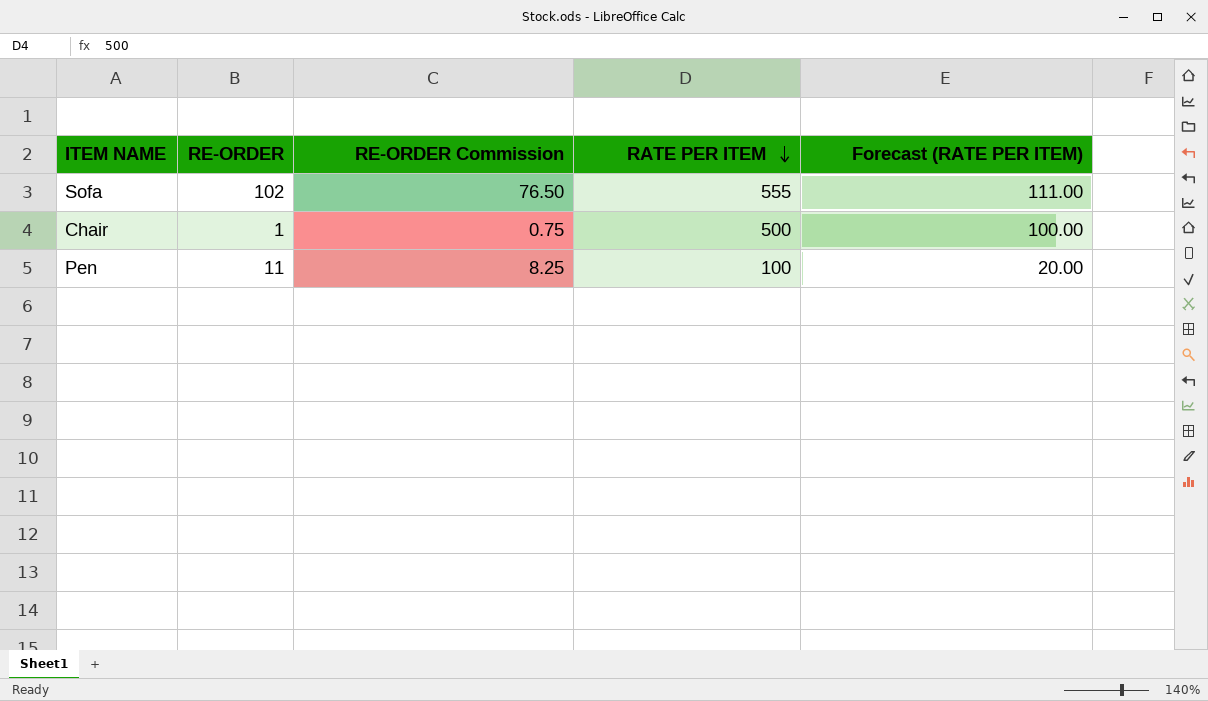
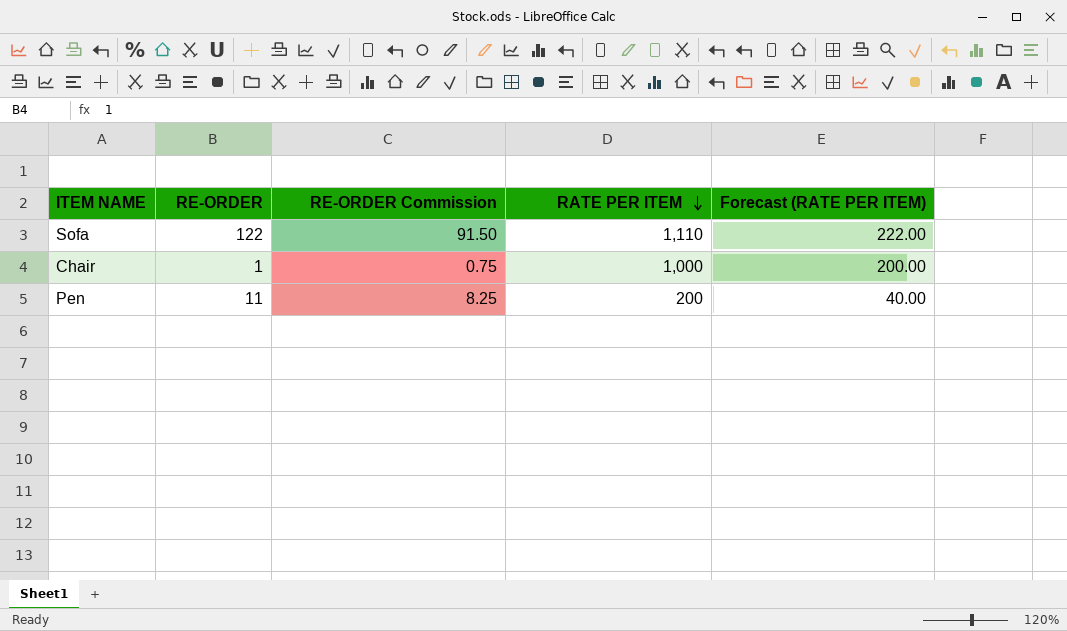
Sofa | RE-ORDER: 102 -> 122
Sofa | RE-ORDER Commission: 76.50 -> 91.50
Sofa | RATE PER ITEM: 555 -> 1,110
Sofa | Forecast (RATE PER ITEM): 111.00 -> 222.00
Chair | RATE PER ITEM: 500 -> 1,000
Chair | Forecast (RATE PER ITEM): 100.00 -> 200.00
Pen | RATE PER ITEM: 100 -> 200
Pen | Forecast (RATE PER ITEM): 20.00 -> 40.00

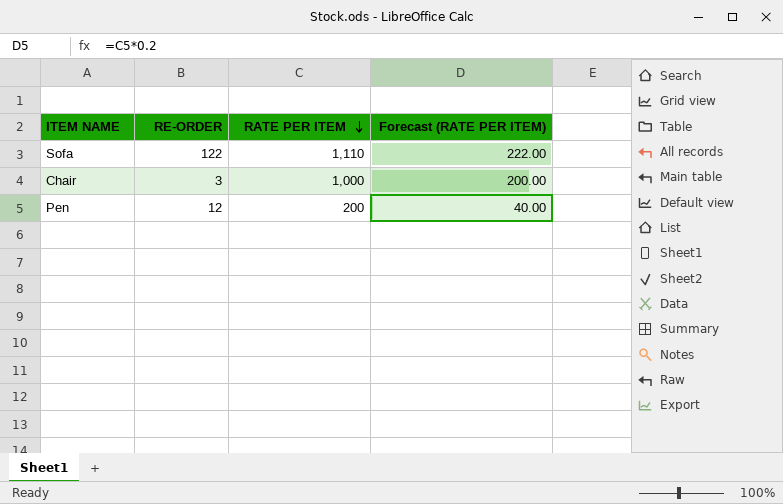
column RE-ORDER Commission | formula: [RE-ORDER] * 0.75 -> none
Chair | RE-ORDER: 1 -> 3
Pen | RE-ORDER: 11 -> 12

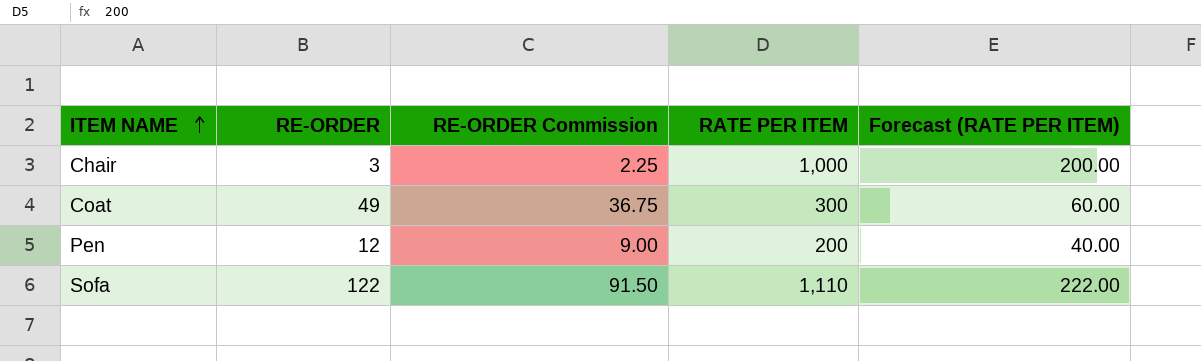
row order: RATE PER ITEM descending -> ITEM NAME ascending
column RE-ORDER Commission | formula: none -> [RE-ORDER] * 0.75
row Coat: none -> 49 | 36.75 | 300 | 60.00

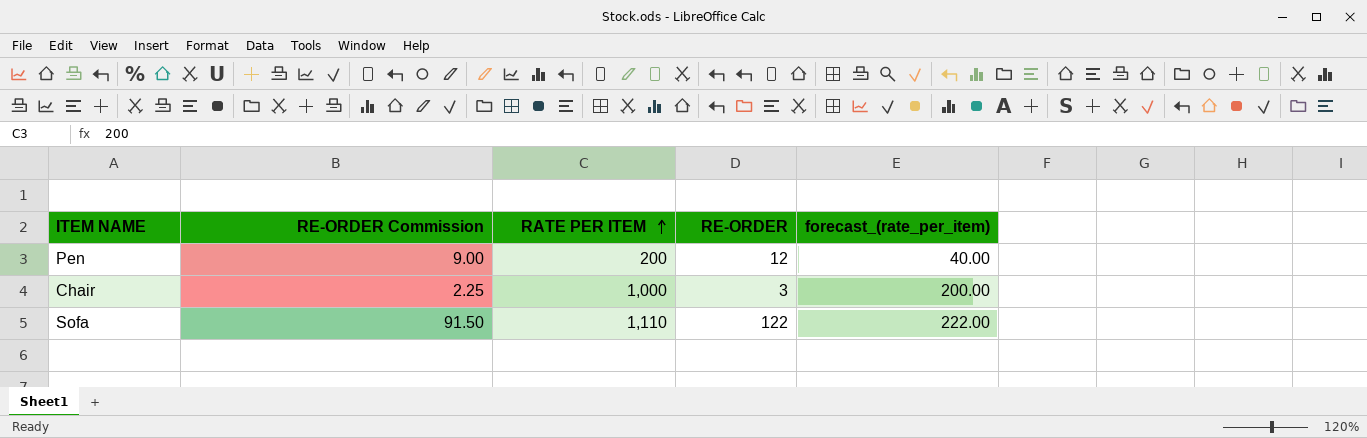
row order: ITEM NAME ascending -> RATE PER ITEM ascending
column RE-ORDER | position: 2 -> 4
column name: Forecast (RATE PER ITEM) -> forecast_(rate_per_item)
row Coat: 49 | 36.75 | 300 | 60.00 -> none

